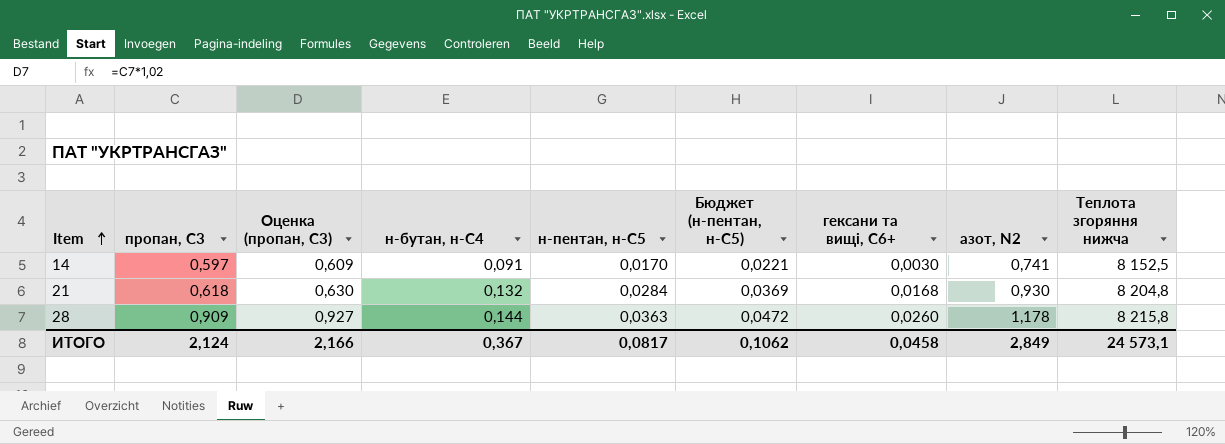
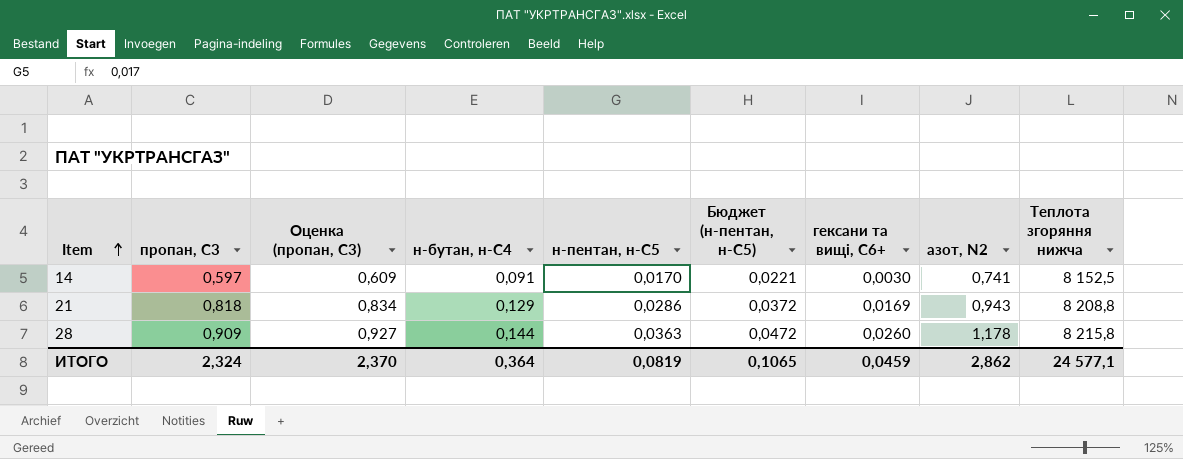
21 | пропан, С3: 0,618 -> 0,818
21 | Оценка (пропан, С3): 0,630 -> 0,834
21 | н-бутан, н-С4: 0,132 -> 0,129
21 | н-пентан, н-С5: 0,0284 -> 0,0286
21 | Бюджет (н-пентан, н-С5): 0,0369 -> 0,0372
21 | гексани та вищі, С6+: 0,0168 -> 0,0169
21 | азот, N2: 0,930 -> 0,943
21 | Теплота згоряння нижча: 8 204,8 -> 8 208,8
ИТОГО | пропан, С3: 2,124 -> 2,324
ИТОГО | Оценка (пропан, С3): 2,166 -> 2,370
ИТОГО | н-бутан, н-С4: 0,367 -> 0,364
ИТОГО | н-пентан, н-С5: 0,0817 -> 0,0819
ИТОГО | Бюджет (н-пентан, н-С5): 0,1062 -> 0,1065
ИТОГО | гексани та вищі, С6+: 0,0458 -> 0,0459
ИТОГО | азот, N2: 2,849 -> 2,862
ИТОГО | Теплота згоряння нижча: 24 573,1 -> 24 577,1

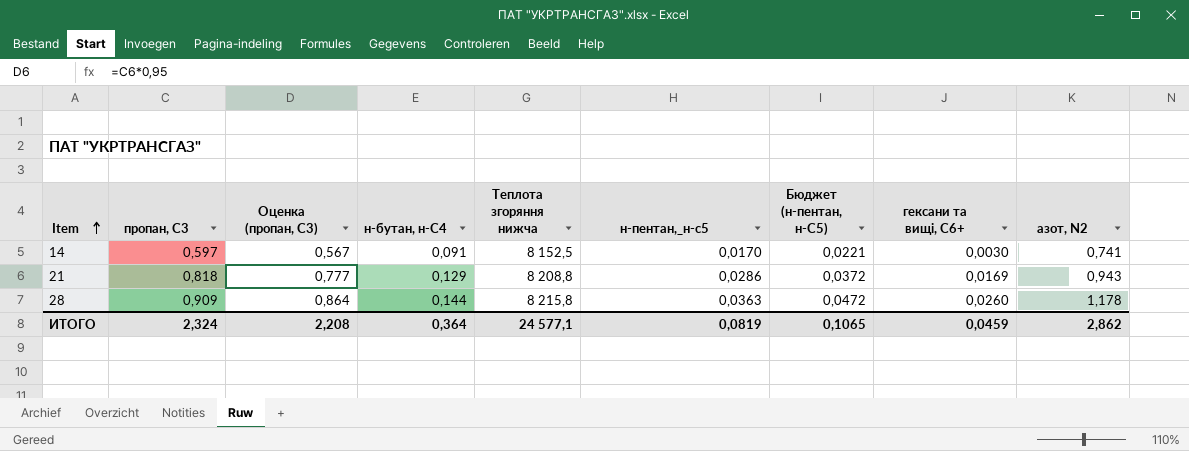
column Оценка (пропан, С3) | formula: [пропан, С3] * 1,02 -> [пропан, С3] * 0,95
column Теплота згоряння нижча | position: 9 -> 5
column name: н-пентан, н-С5 -> н-пентан,_н-с5
ИТОГО | Оценка (пропан, С3): 2,370 -> 2,208

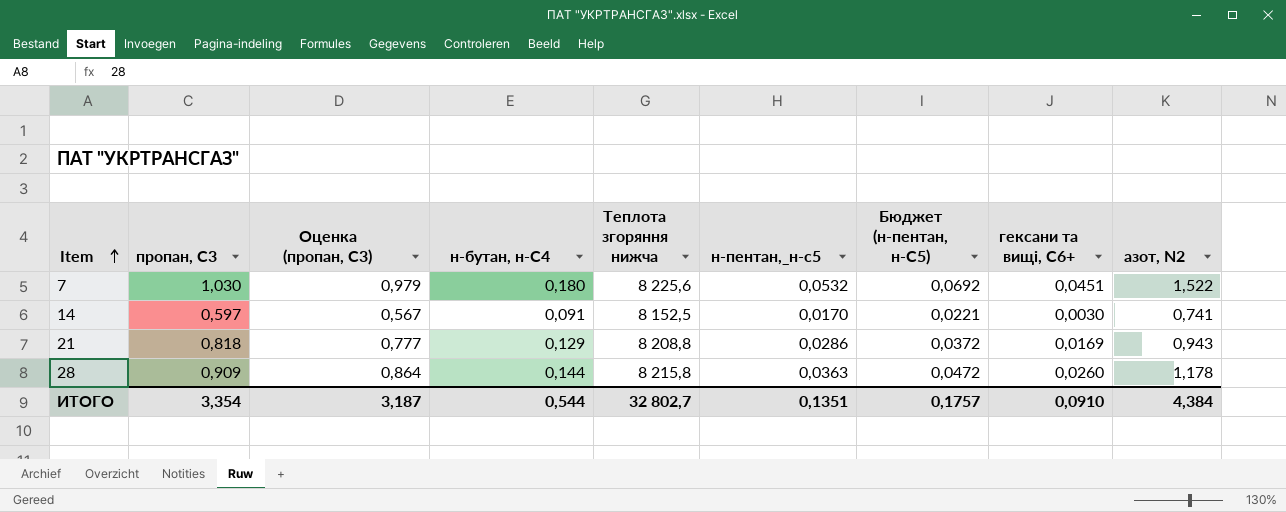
row 7: none -> 1,030 | 0,979 | 0,180 | 8 225,6 | 0,0532 | 0,0692 | 0,0451 | 1,522
ИТОГО | пропан, С3: 2,324 -> 3,354
ИТОГО | Оценка (пропан, С3): 2,208 -> 3,187
ИТОГО | н-бутан, н-С4: 0,364 -> 0,544
ИТОГО | Теплота згоряння нижча: 24 577,1 -> 32 802,7
ИТОГО | н-пентан,_н-с5: 0,0819 -> 0,1351
ИТОГО | Бюджет (н-пентан, н-С5): 0,1065 -> 0,1757
ИТОГО | гексани та вищі, С6+: 0,0459 -> 0,0910
ИТОГО | азот, N2: 2,862 -> 4,384

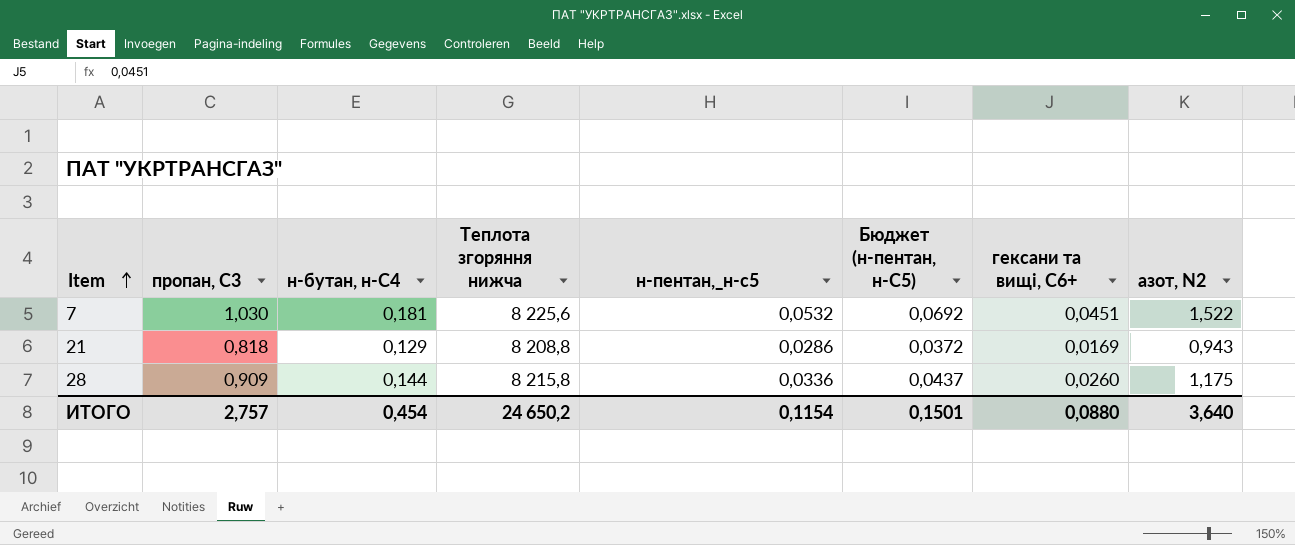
column Оценка (пропан, С3) | formula: [пропан, С3] * 0,95 -> none
row 14: 0,597 | 0,567 | 0,091 | 8 152,5 | 0,0170 | 0,0221 | 0,0030 | 0,741 -> none
7 | н-бутан, н-С4: 0,180 -> 0,181
28 | н-пентан,_н-с5: 0,0363 -> 0,0336
28 | Бюджет (н-пентан, н-С5): 0,0472 -> 0,0437
28 | азот, N2: 1,178 -> 1,175
ИТОГО | пропан, С3: 3,354 -> 2,757
ИТОГО | н-бутан, н-С4: 0,544 -> 0,454
ИТОГО | Теплота згоряння нижча: 32 802,7 -> 24 650,2
ИТОГО | н-пентан,_н-с5: 0,1351 -> 0,1154
ИТОГО | Бюджет (н-пентан, н-С5): 0,1757 -> 0,1501
ИТОГО | гексани та вищі, С6+: 0,0910 -> 0,0880
ИТОГО | азот, N2: 4,384 -> 3,640

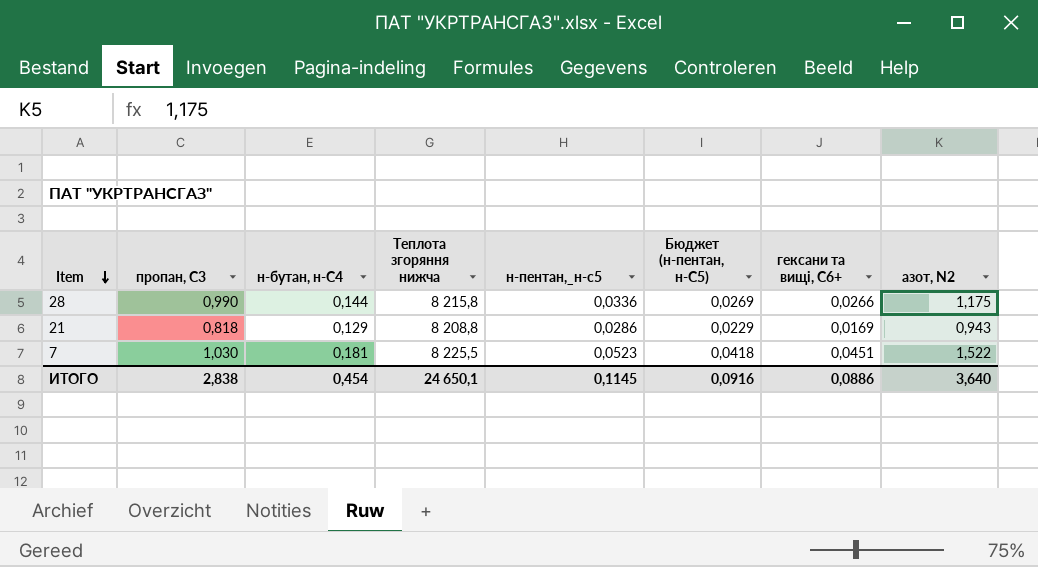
row order: Item ascending -> Item descending
column Бюджет (н-пентан, н-С5) | formula: [н-пентан,_н-с5] * 1,3 -> [н-пентан,_н-с5] * 0,8
28 | пропан, С3: 0,909 -> 0,990
28 | гексани та вищі, С6+: 0,0260 -> 0,0266
7 | Теплота згоряння нижча: 8 225,6 -> 8 225,5
7 | н-пентан,_н-с5: 0,0532 -> 0,0523
ИТОГО | пропан, С3: 2,757 -> 2,838
ИТОГО | Теплота згоряння нижча: 24 650,2 -> 24 650,1
ИТОГО | н-пентан,_н-с5: 0,1154 -> 0,1145
ИТОГО | Бюджет (н-пентан, н-С5): 0,1501 -> 0,0916
ИТОГО | гексани та вищі, С6+: 0,0880 -> 0,0886

